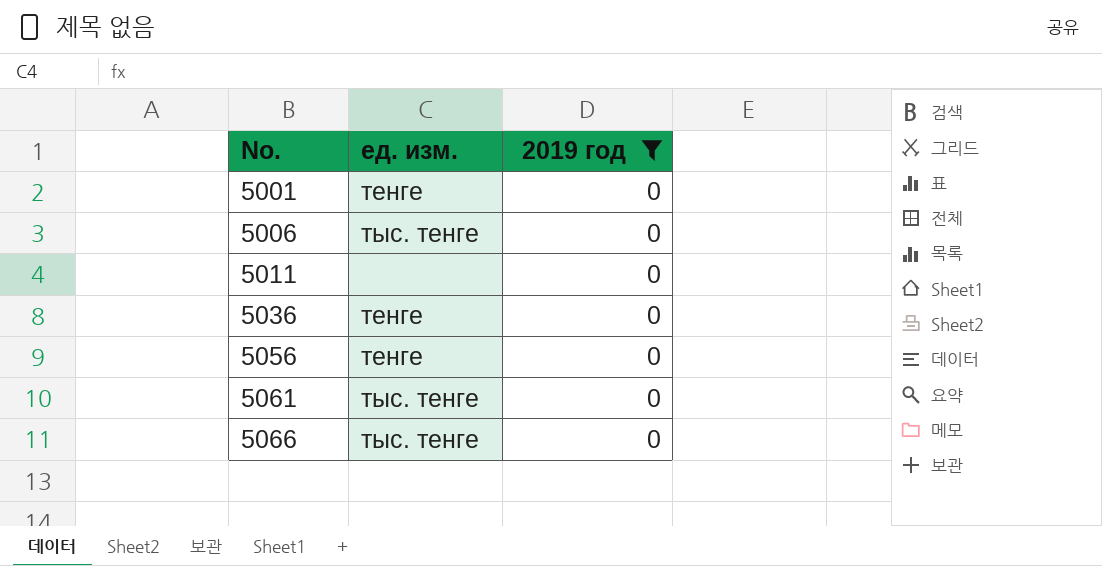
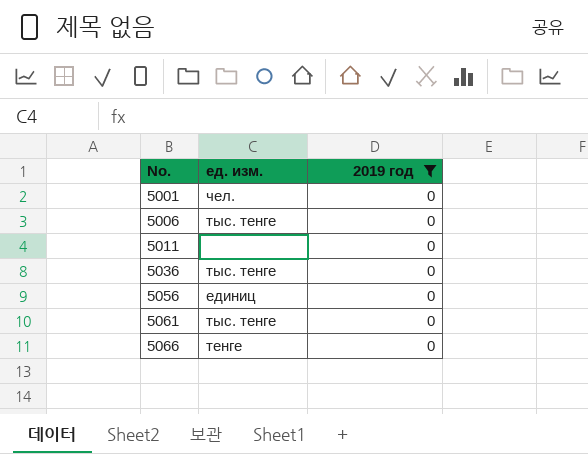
5001 | ед. изм.: тенге -> чел.
5036 | ед. изм.: тенге -> тыс. тенге
5056 | ед. изм.: тенге -> единиц
5066 | ед. изм.: тыс. тенге -> тенге

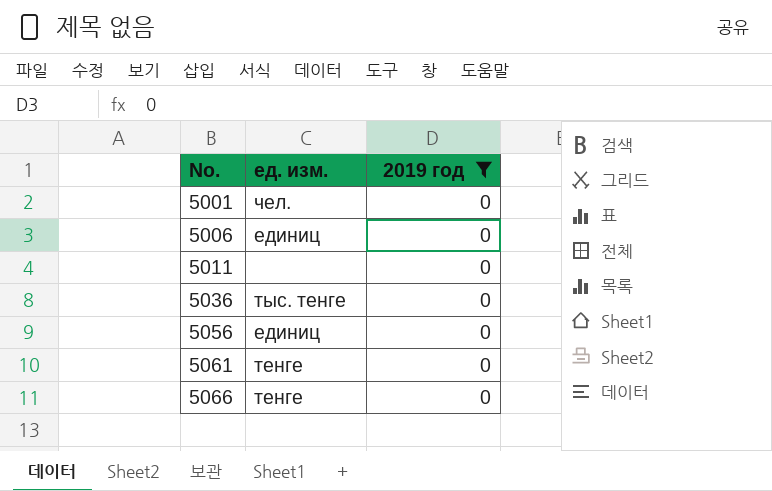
5006 | ед. изм.: тыс. тенге -> единиц
5061 | ед. изм.: тыс. тенге -> тенге

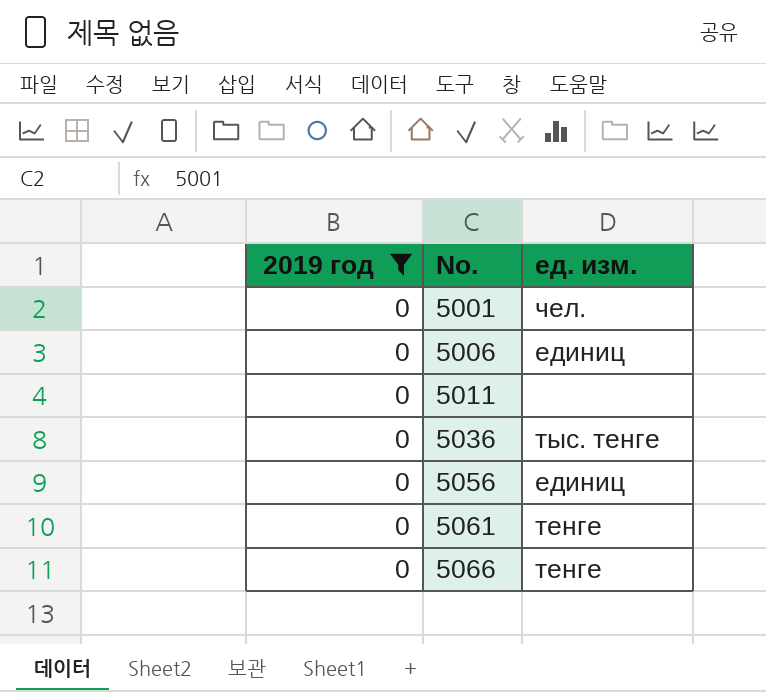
column 2019 год | position: 3 -> 1

